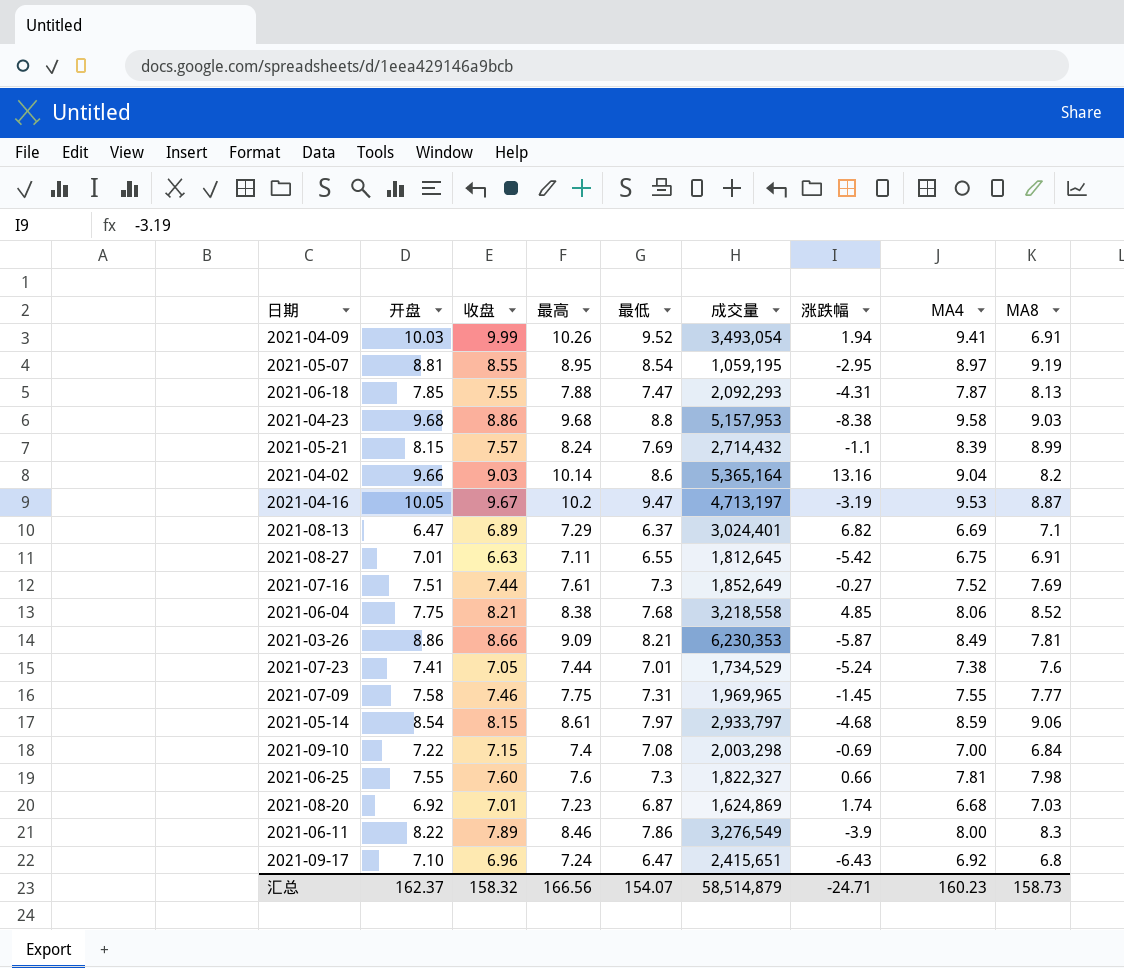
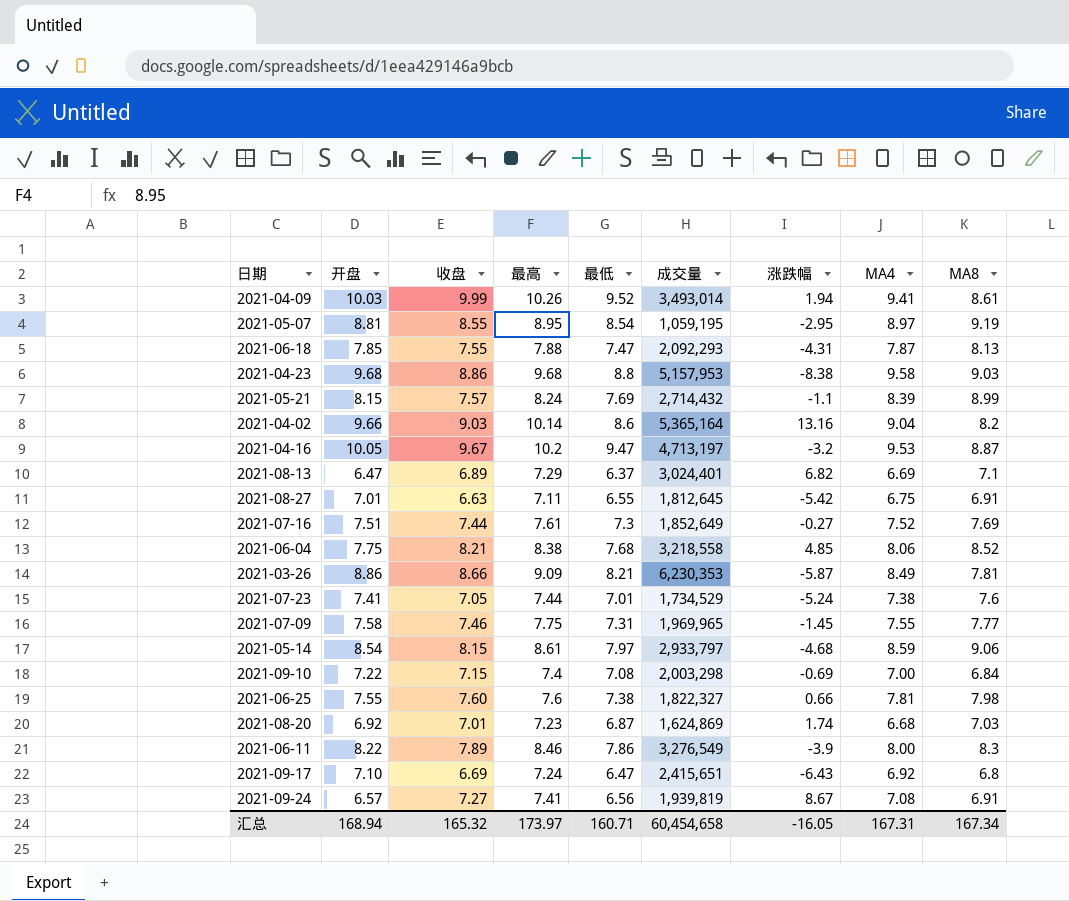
2021-04-09 | 成交量: 3,493,054 -> 3,493,014
2021-04-09 | MA8: 6.91 -> 8.61
2021-04-16 | 涨跌幅: -3.19 -> -3.2
2021-06-25 | 最低: 7.3 -> 7.38
2021-09-17 | 收盘: 6.96 -> 6.69
row 2021-09-24: none -> 6.57 | 7.27 | 7.41 | 6.56 | 1,939,819 | 8.67 | 7.08 | 6.91
汇总 | 开盘: 162.37 -> 168.94
汇总 | 收盘: 158.32 -> 165.32
汇总 | 最高: 166.56 -> 173.97
汇总 | 最低: 154.07 -> 160.71
汇总 | 成交量: 58,514,879 -> 60,454,658
汇总 | 涨跌幅: -24.71 -> -16.05
汇总 | MA4: 160.23 -> 167.31
汇总 | MA8: 158.73 -> 167.34

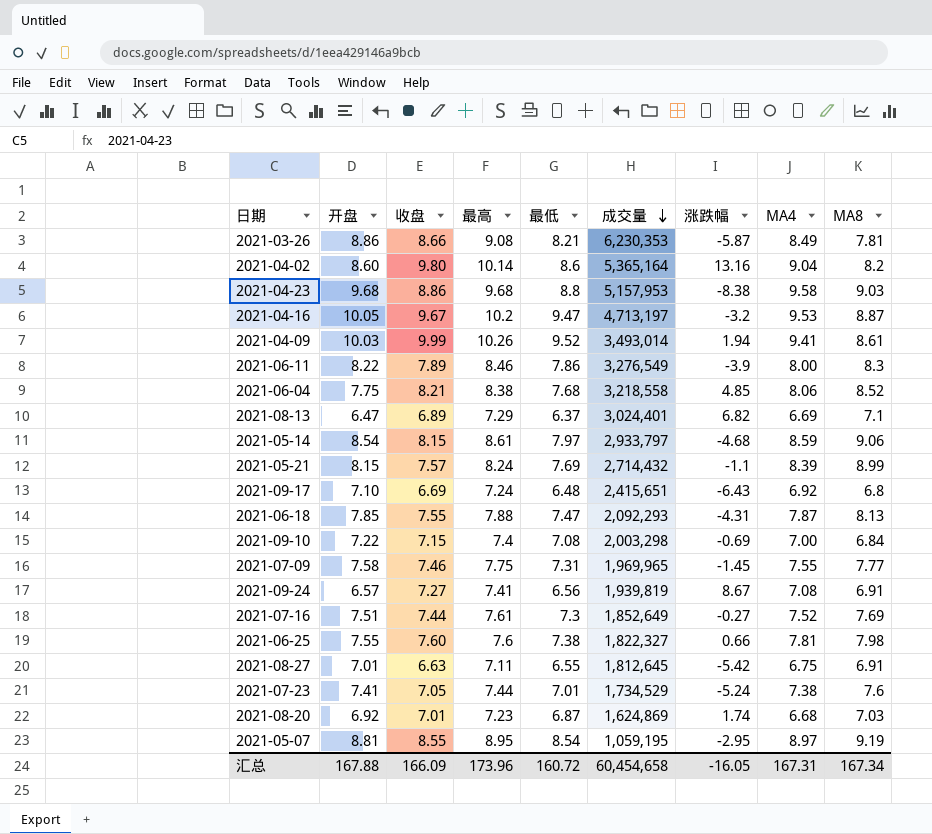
row order: none -> 成交量 descending
2021-03-26 | 最高: 9.09 -> 9.08
2021-04-02 | 开盘: 9.66 -> 8.60
2021-04-02 | 收盘: 9.03 -> 9.80
2021-09-17 | 最低: 6.47 -> 6.48
汇总 | 开盘: 168.94 -> 167.88
汇总 | 收盘: 165.32 -> 166.09
汇总 | 最高: 173.97 -> 173.96
汇总 | 最低: 160.71 -> 160.72

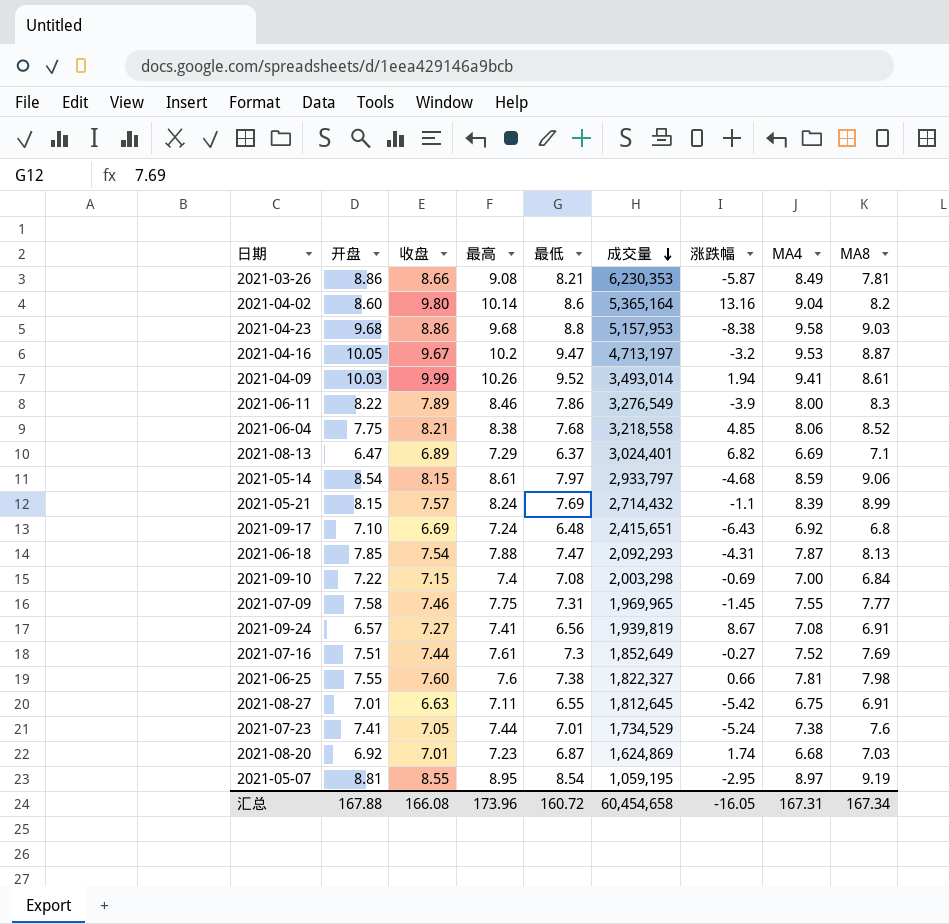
2021-06-18 | 收盘: 7.55 -> 7.54
汇总 | 收盘: 166.09 -> 166.08

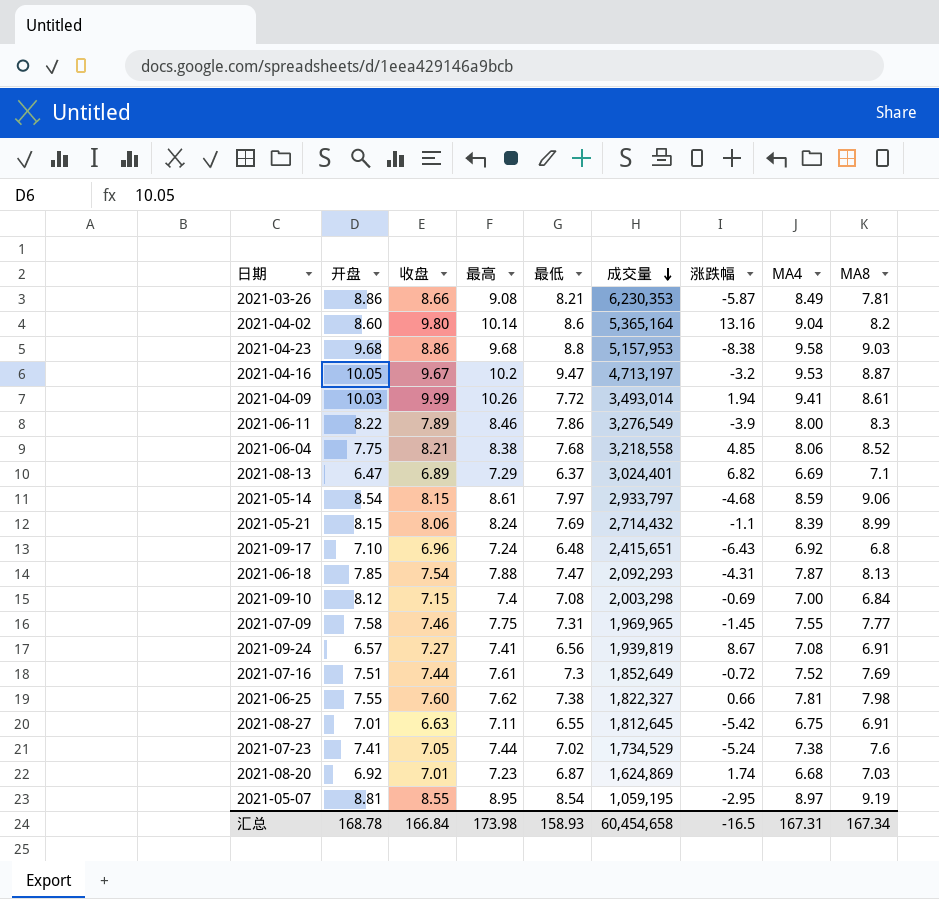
2021-04-09 | 最低: 9.52 -> 7.72
2021-05-21 | 收盘: 7.57 -> 8.06
2021-09-17 | 收盘: 6.69 -> 6.96
2021-09-10 | 开盘: 7.22 -> 8.12
2021-07-16 | 涨跌幅: -0.27 -> -0.72
2021-06-25 | 最高: 7.6 -> 7.62
2021-07-23 | 最低: 7.01 -> 7.02
汇总 | 开盘: 167.88 -> 168.78
汇总 | 收盘: 166.08 -> 166.84
汇总 | 最高: 173.96 -> 173.98
汇总 | 最低: 160.72 -> 158.93
汇总 | 涨跌幅: -16.05 -> -16.5

